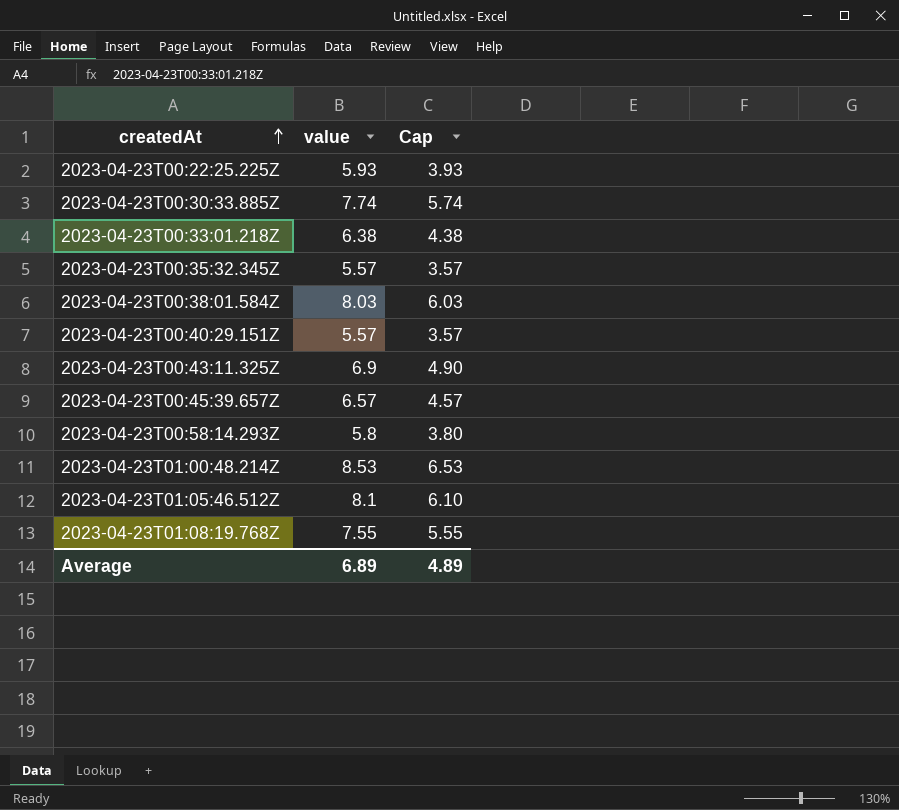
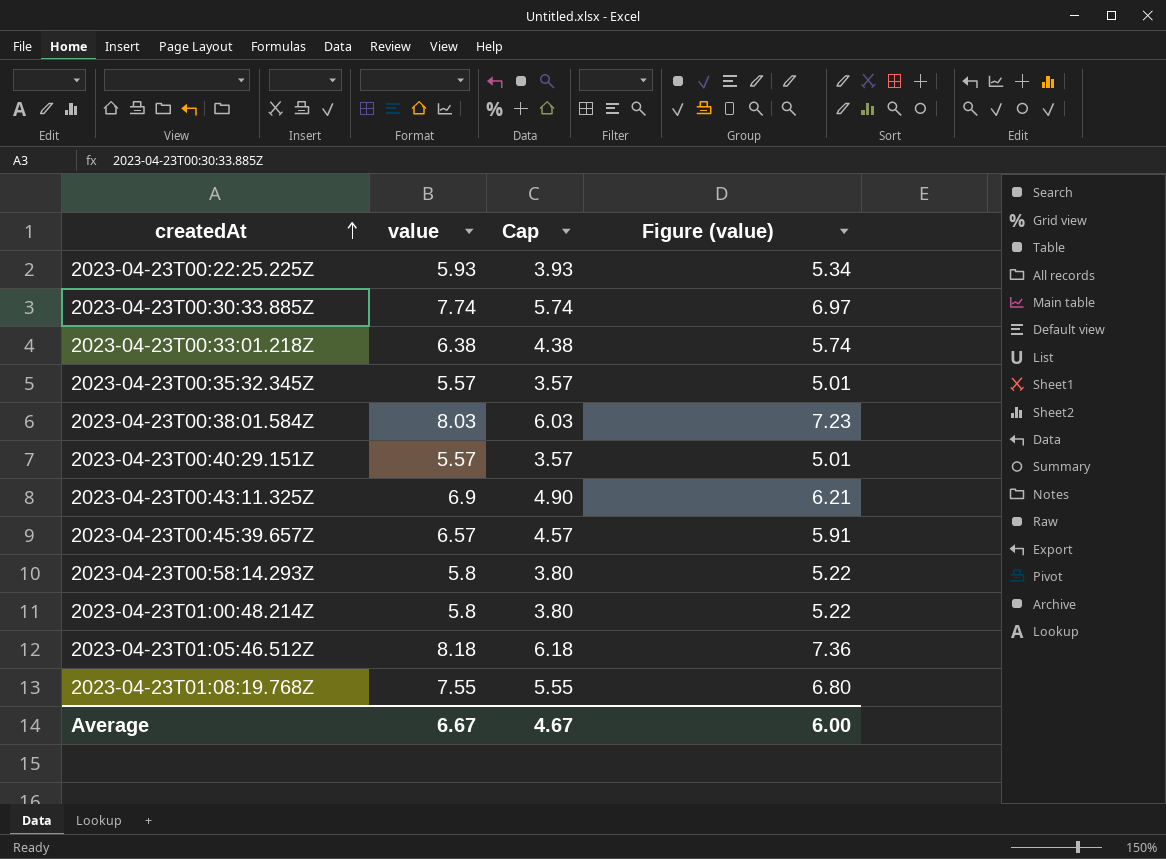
column Figure (value) | formula: none -> [value] * 0.9
2023-04-23T01:00:48.214Z | value: 8.53 -> 5.8
2023-04-23T01:00:48.214Z | Cap: 6.53 -> 3.80
2023-04-23T01:05:46.512Z | value: 8.1 -> 8.18
2023-04-23T01:05:46.512Z | Cap: 6.10 -> 6.18
Average | value: 6.89 -> 6.67
Average | Cap: 4.89 -> 4.67

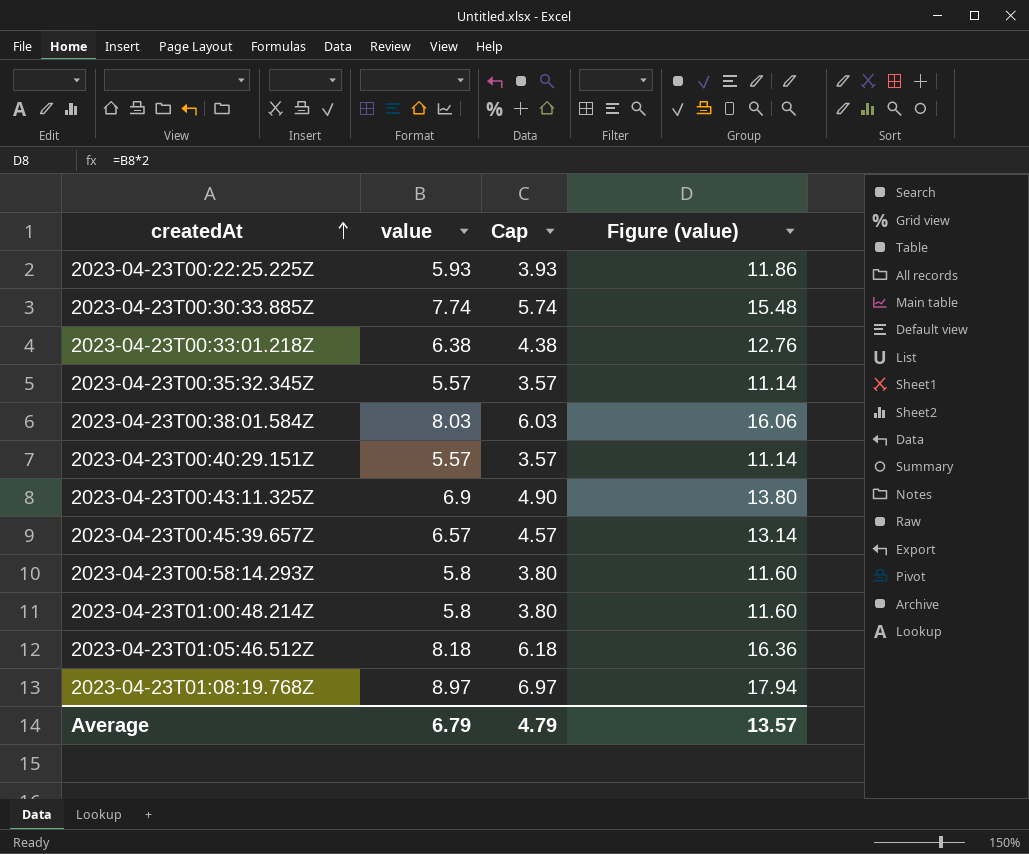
column Figure (value) | formula: [value] * 0.9 -> [value] * 2
2023-04-23T01:08:19.768Z | value: 7.55 -> 8.97
2023-04-23T01:08:19.768Z | Cap: 5.55 -> 6.97
Average | value: 6.67 -> 6.79
Average | Cap: 4.67 -> 4.79
Average | Figure (value): 6.00 -> 13.57

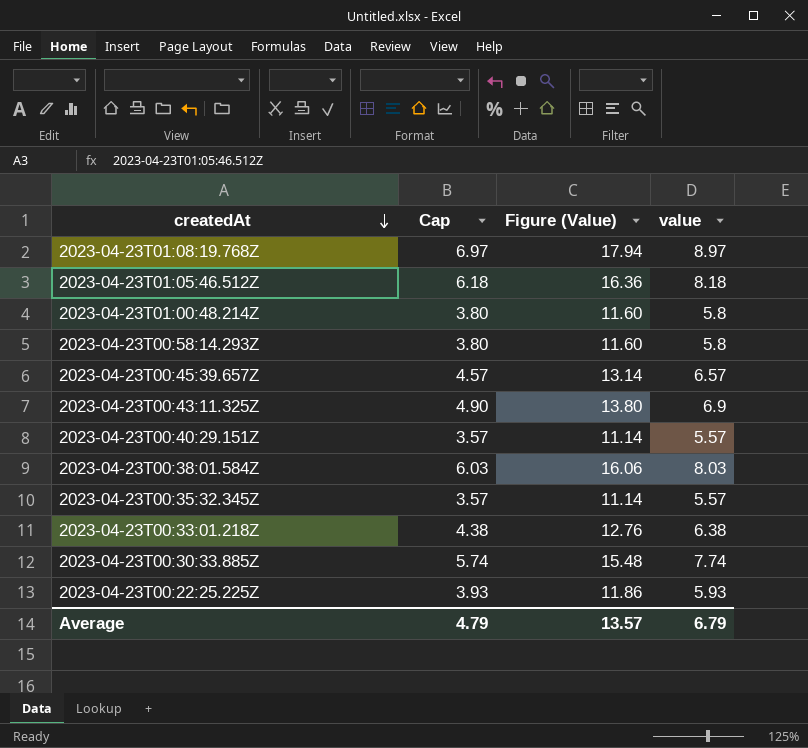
row order: createdAt ascending -> createdAt descending
column name: Figure (value) -> Figure (Value)
column value | position: 2 -> 4

